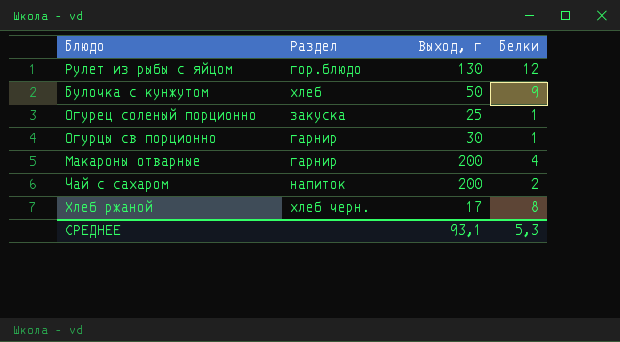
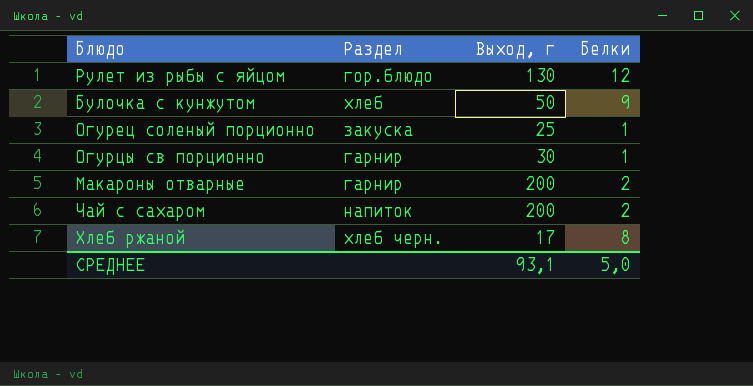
Макароны отварные | Белки: 4 -> 2
СРЕДНЕЕ | Белки: 5,3 -> 5,0

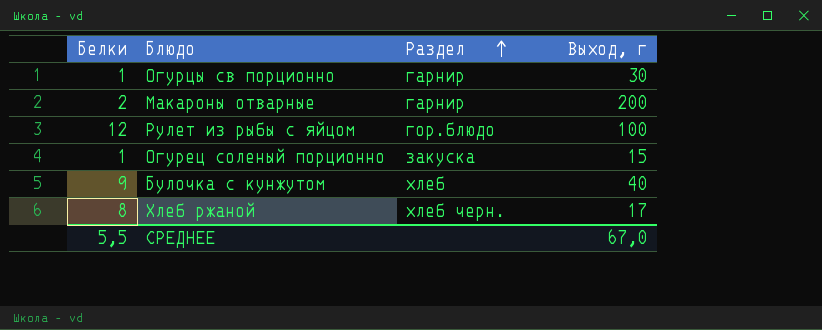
row order: none -> Раздел ascending
column Белки | position: 4 -> 1
row Чай с сахаром: напиток | 200 | 2 -> none
Рулет из рыбы с яйцом | Выход, г: 130 -> 100
Огурец соленый порционно | Выход, г: 25 -> 15
Булочка с кунжутом | Выход, г: 50 -> 40
СРЕДНЕЕ | Белки: 5,0 -> 5,5
СРЕДНЕЕ | Выход, г: 93,1 -> 67,0

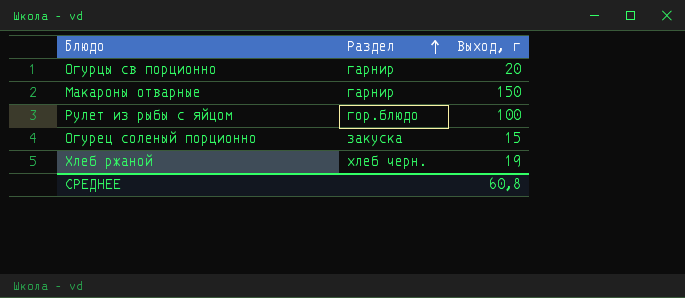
column Белки | position: 1 -> none
row Булочка с кунжутом: 9 | хлеб | 40 -> none
Огурцы св порционно | Выход, г: 30 -> 20
Макароны отварные | Выход, г: 200 -> 150
Хлеб ржаной | Выход, г: 17 -> 19
СРЕДНЕЕ | Выход, г: 67,0 -> 60,8

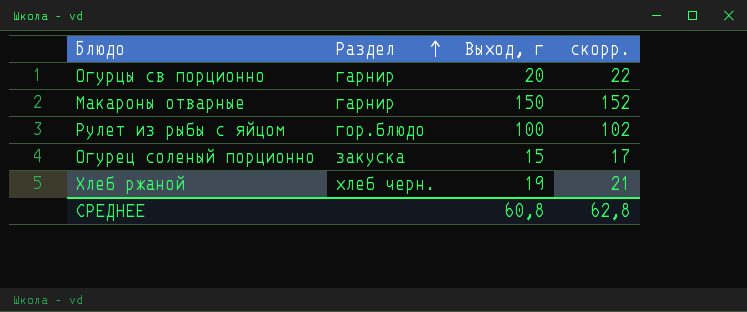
column скорр. | formula: none -> [Выход, г] + 2

